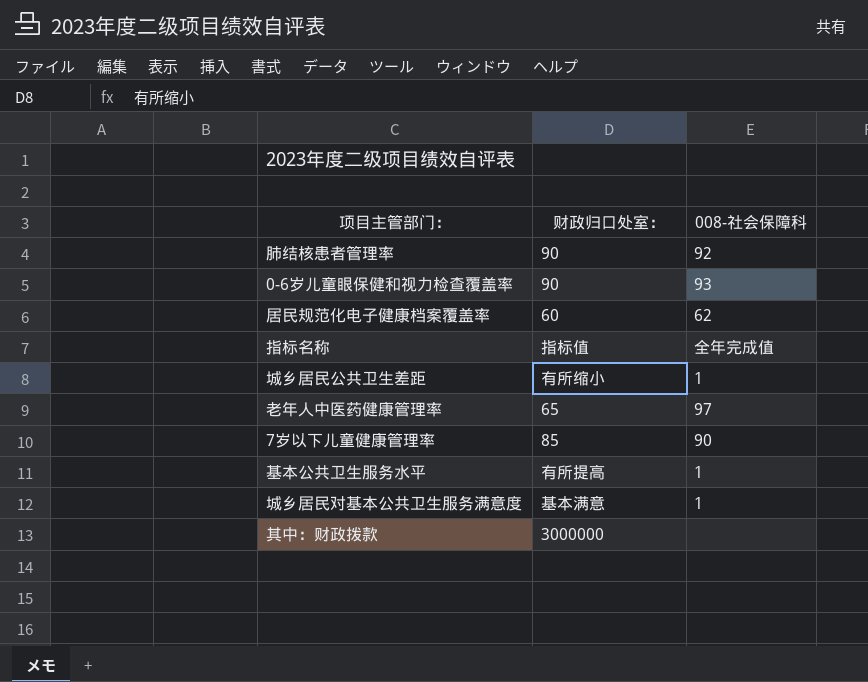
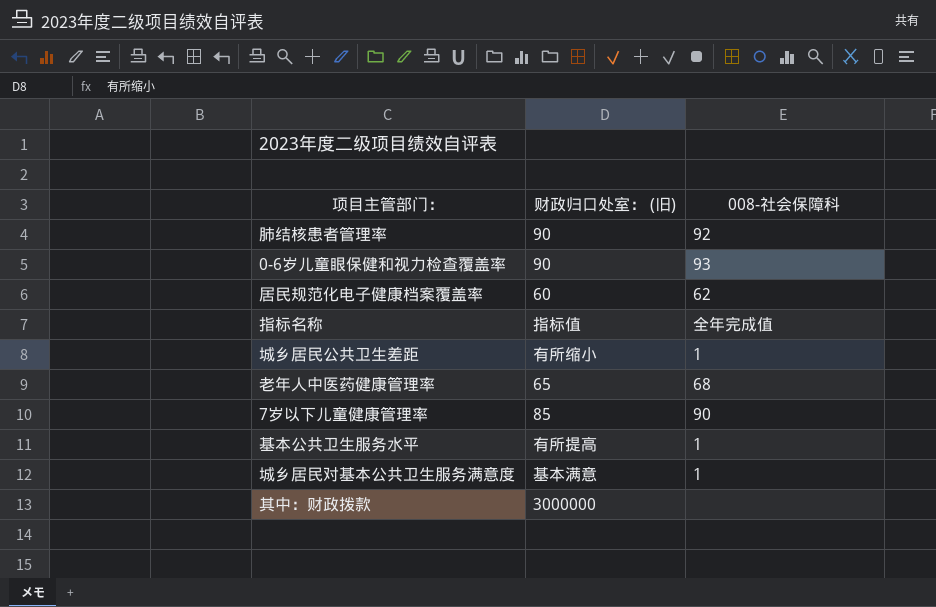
column name: 财政归口处室： -> 财政归口处室： (旧)
老年人中医药健康管理率 | 008-社会保障科: 97 -> 68

